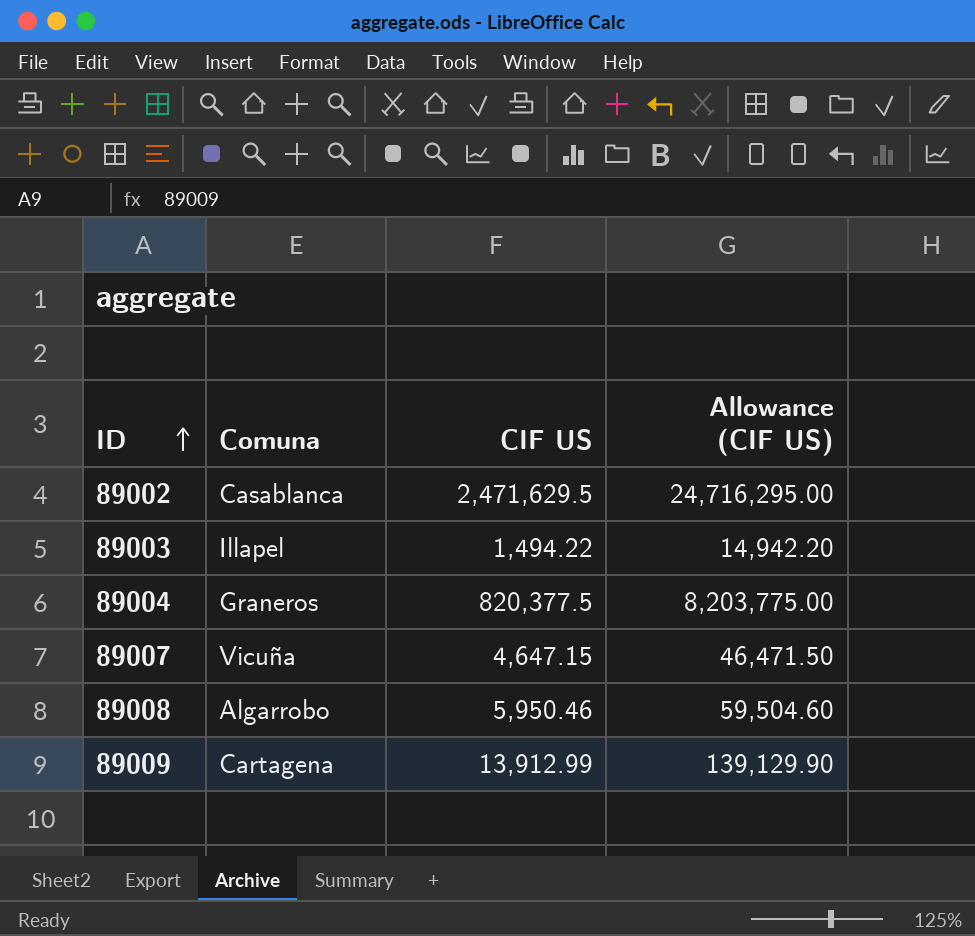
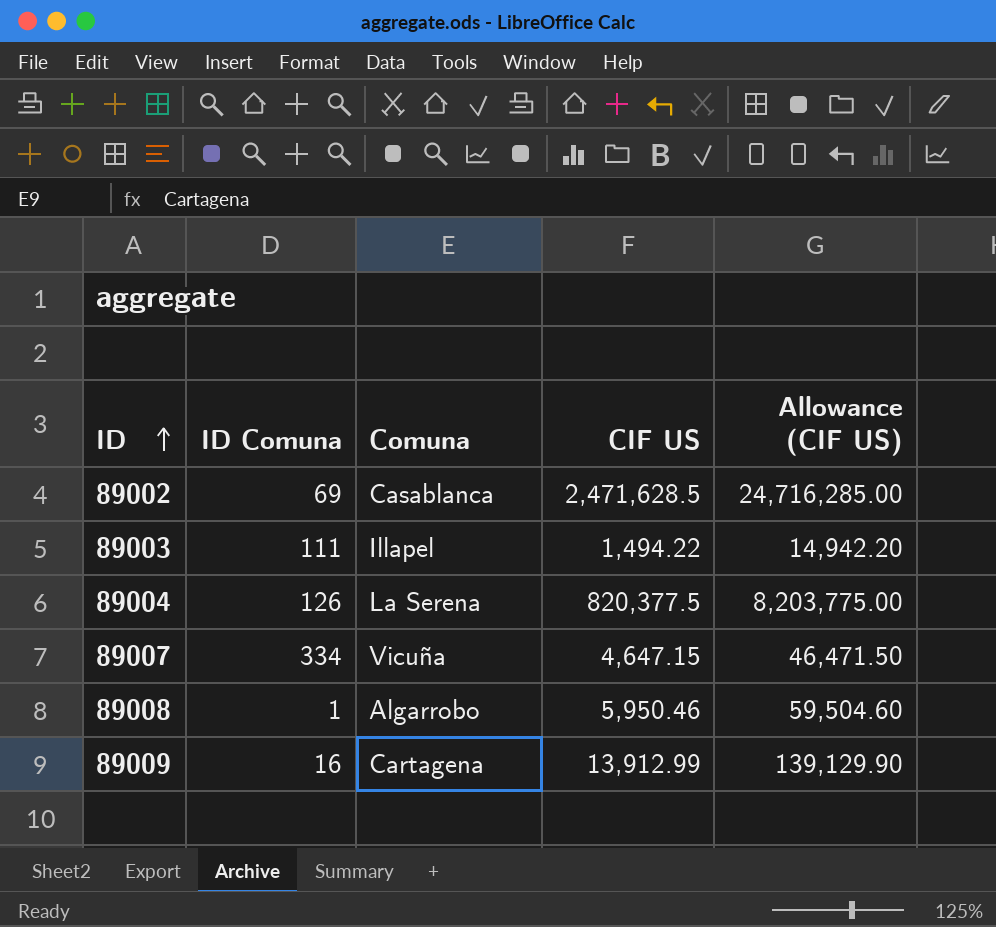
column ID Comuna | position: none -> 2
89002 | CIF US: 2,471,629.5 -> 2,471,628.5
89002 | Allowance (CIF US): 24,716,295.00 -> 24,716,285.00
89004 | Comuna: Graneros -> La Serena

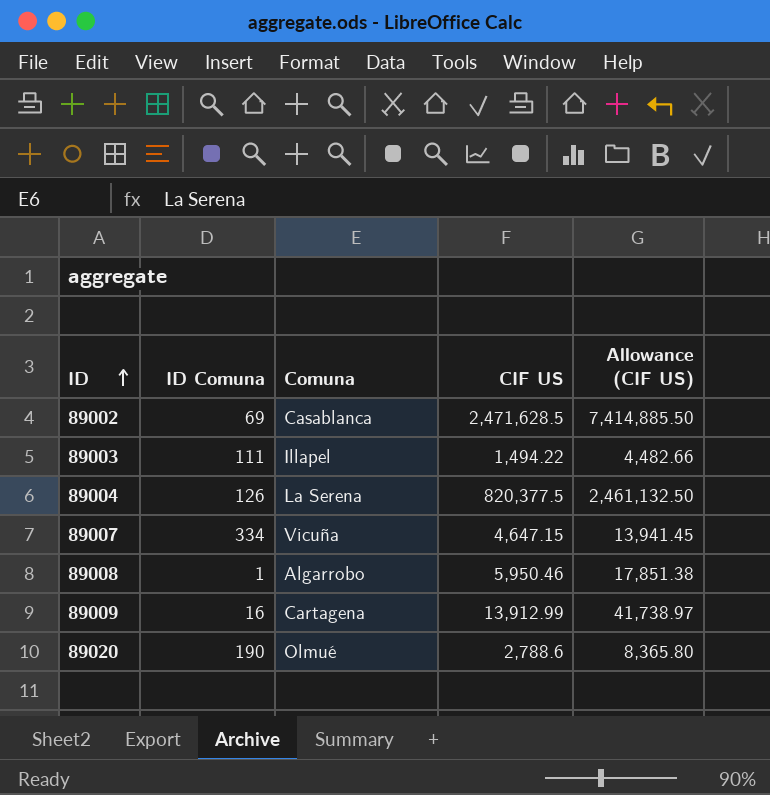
column Allowance (CIF US) | formula: [CIF US] * 10 -> [CIF US] * 3
row 89020: none -> 190 | Olmué | 2,788.6 | 8,365.80

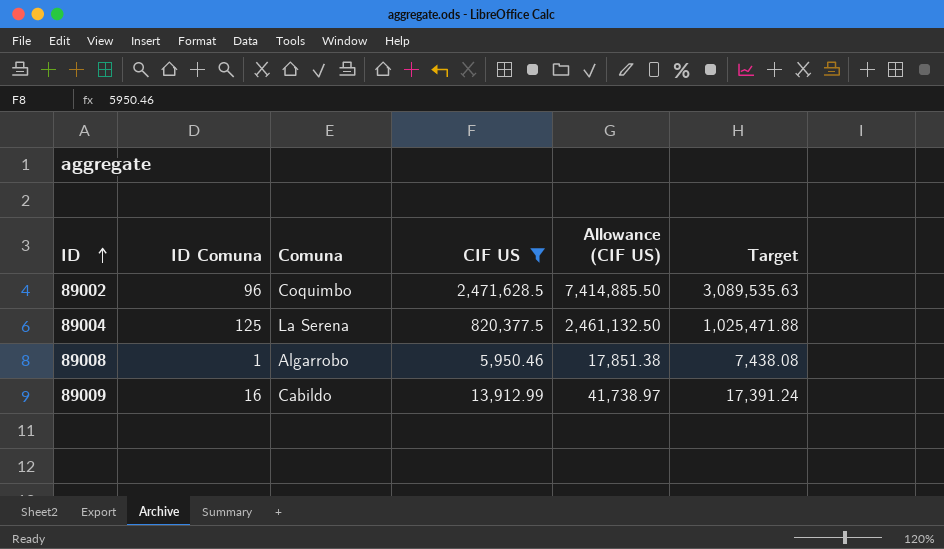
filter: none -> CIF US >= 5,950.46
column Target | formula: none -> [CIF US] * 1.25
89002 | ID Comuna: 69 -> 96
89002 | Comuna: Casablanca -> Coquimbo
89004 | ID Comuna: 126 -> 125
89009 | Comuna: Cartagena -> Cabildo

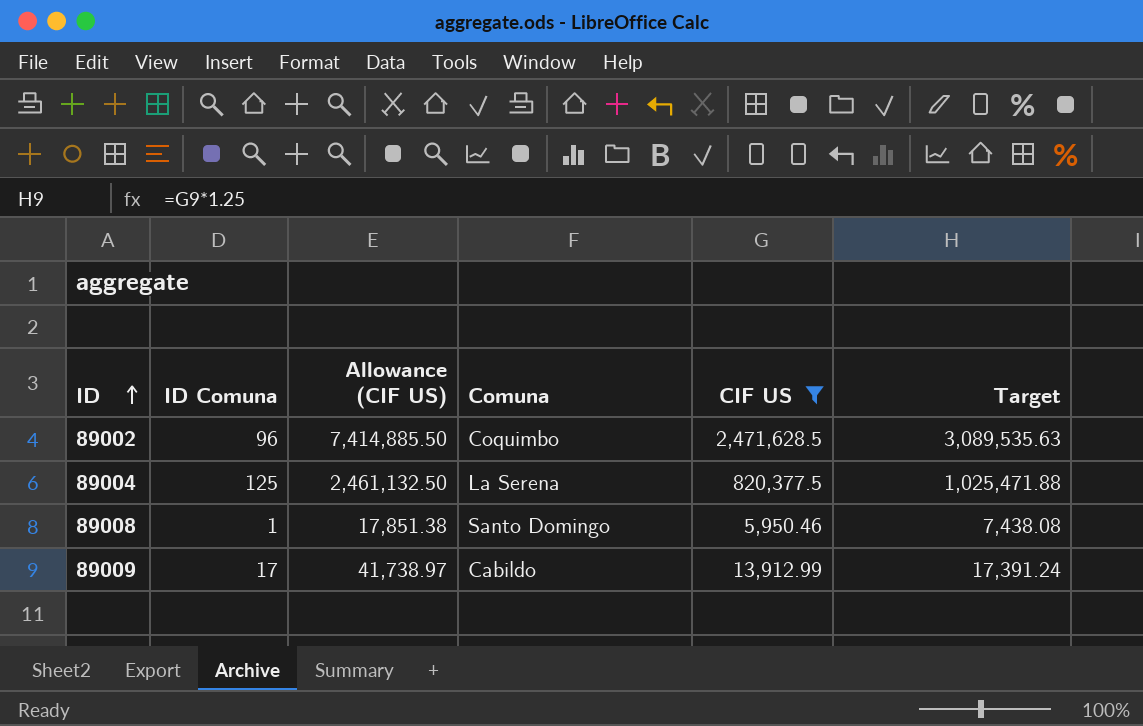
column Allowance (CIF US) | position: 5 -> 3
89008 | Comuna: Algarrobo -> Santo Domingo
89009 | ID Comuna: 16 -> 17

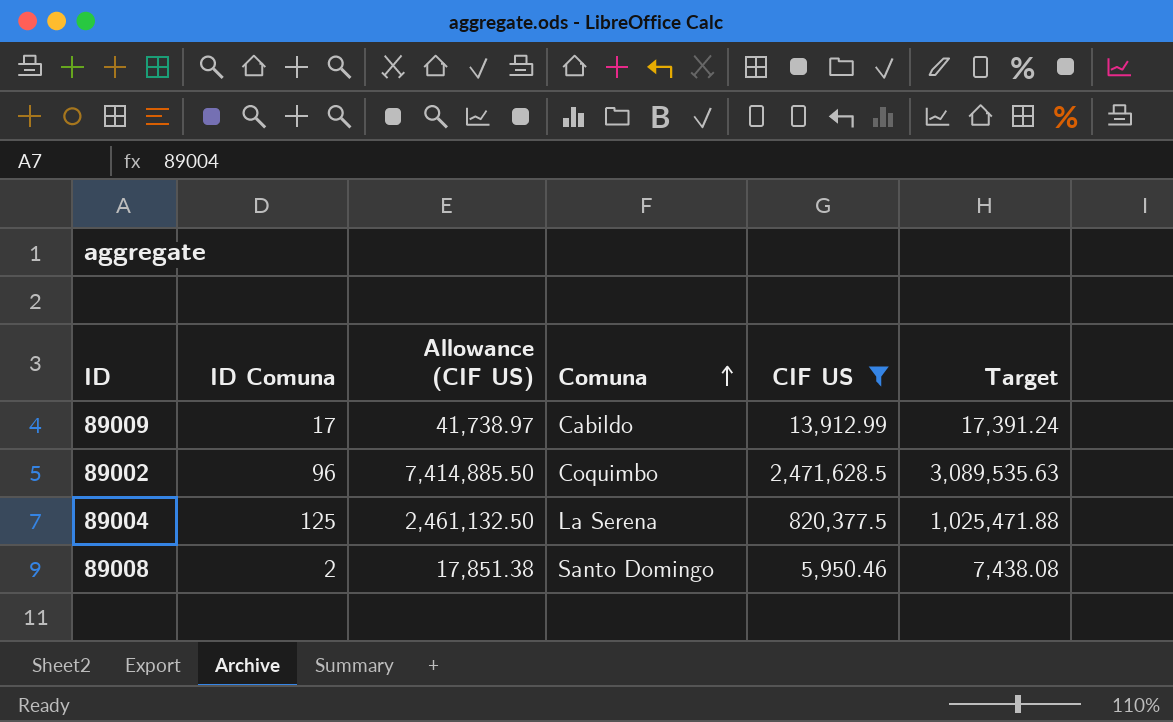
row order: ID ascending -> Comuna ascending
89008 | ID Comuna: 1 -> 2

